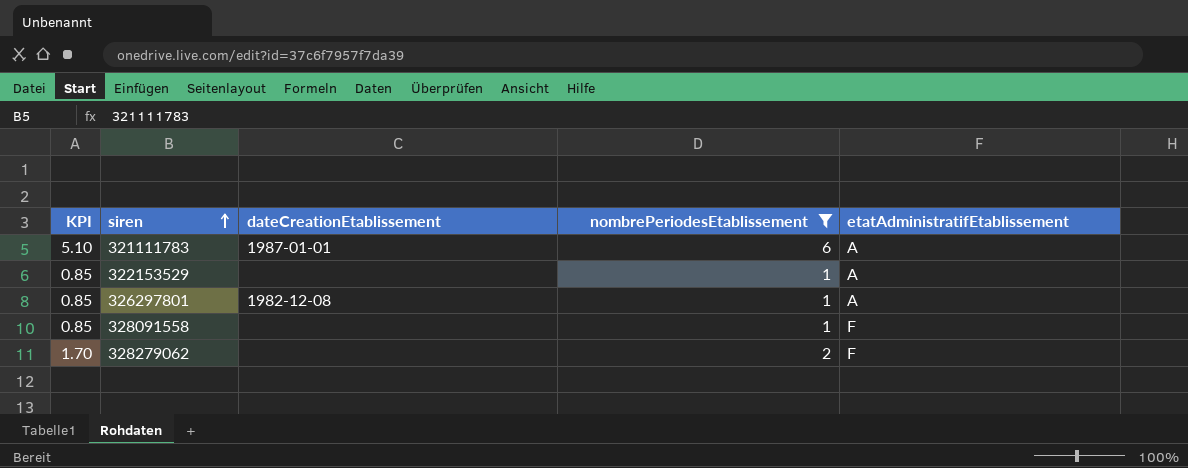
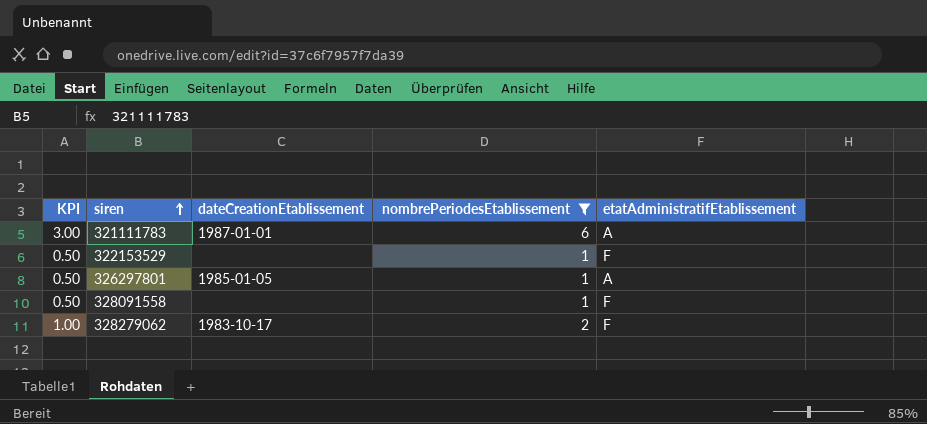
column KPI | formula: [nombrePeriodesEtablissement] * 0.85 -> [nombrePeriodesEtablissement] * 0.5
322153529 | etatAdministratifEtablissement: A -> F
326297801 | dateCreationEtablissement: 1982-12-08 -> 1985-01-05
328279062 | dateCreationEtablissement: none -> 1983-10-17

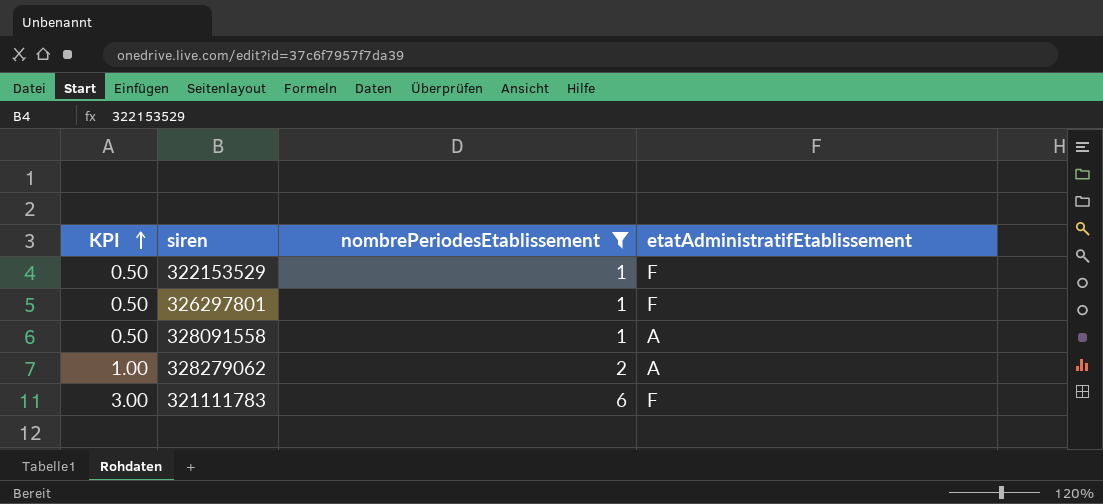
row order: siren ascending -> KPI ascending
column dateCreationEtablissement | position: 3 -> none
326297801 | etatAdministratifEtablissement: A -> F
328091558 | etatAdministratifEtablissement: F -> A
328279062 | etatAdministratifEtablissement: F -> A
321111783 | etatAdministratifEtablissement: A -> F

